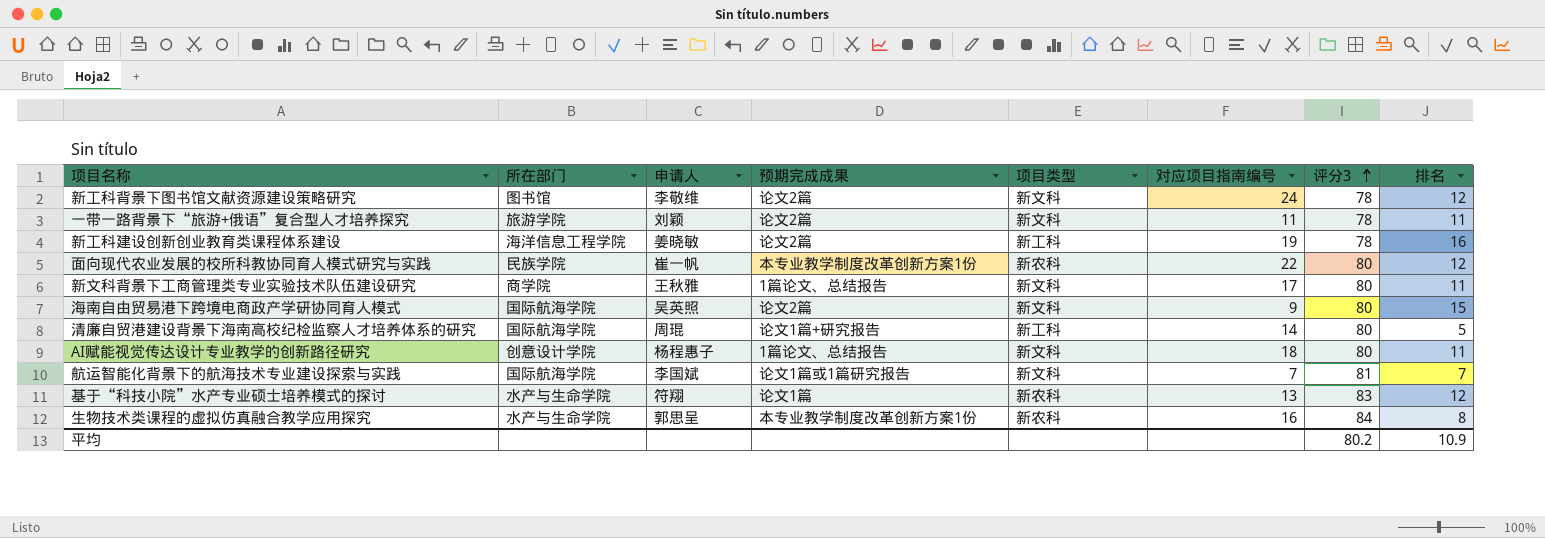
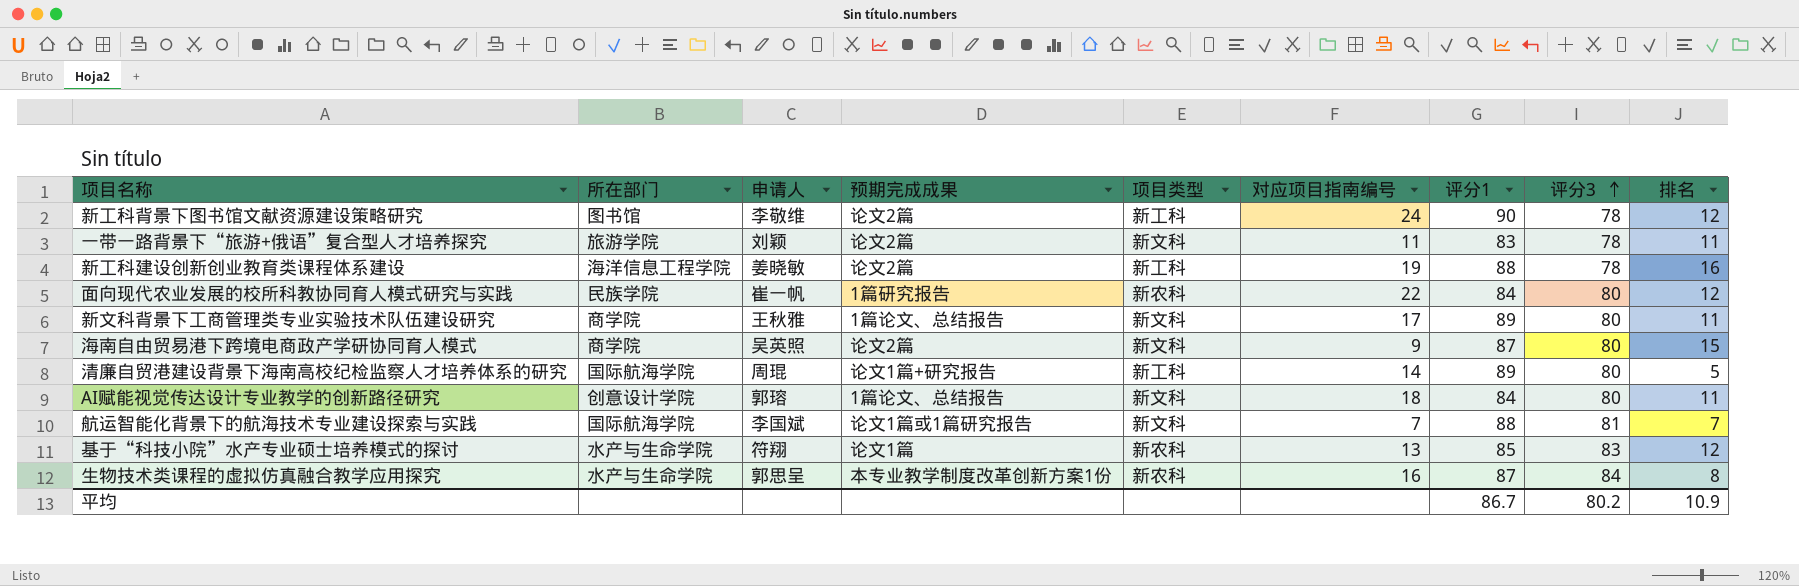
column 评分1 | position: none -> 7
新工科背景下图书馆文献资源建设策略研究 | 项目类型: 新文科 -> 新工科
面向现代农业发展的校所科教协同育人模式研究与实践 | 预期完成成果: 本专业教学制度改革创新方案1份 -> 1篇研究报告
海南自由贸易港下跨境电商政产学研协同育人模式 | 所在部门: 国际航海学院 -> 商学院
AI赋能视觉传达设计专业教学的创新路径研究 | 申请人: 杨程惠子 -> 郭瑢

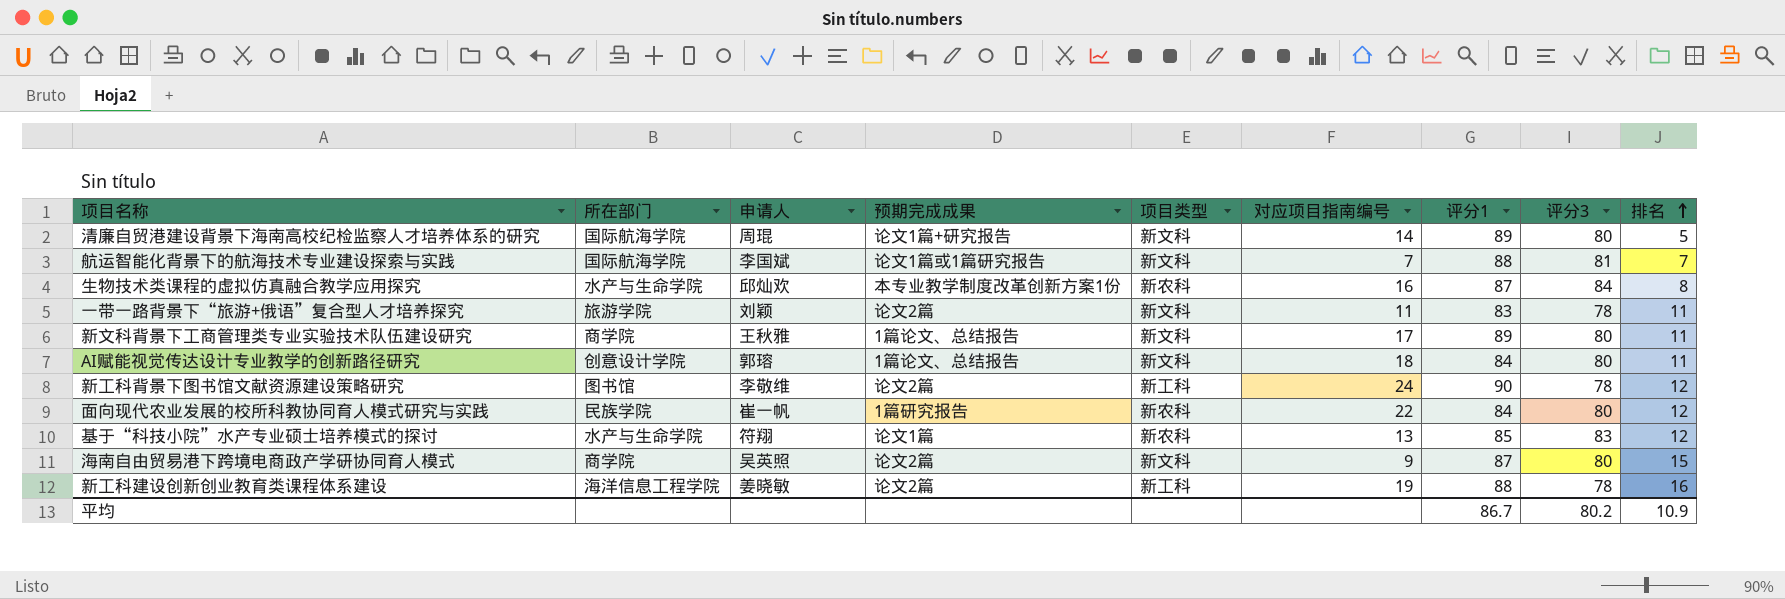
row order: 评分3 ascending -> 排名 ascending
清廉自贸港建设背景下海南高校纪检监察人才培养体系的研究 | 项目类型: 新工科 -> 新文科
生物技术类课程的虚拟仿真融合教学应用探究 | 申请人: 郭思呈 -> 邱灿欢

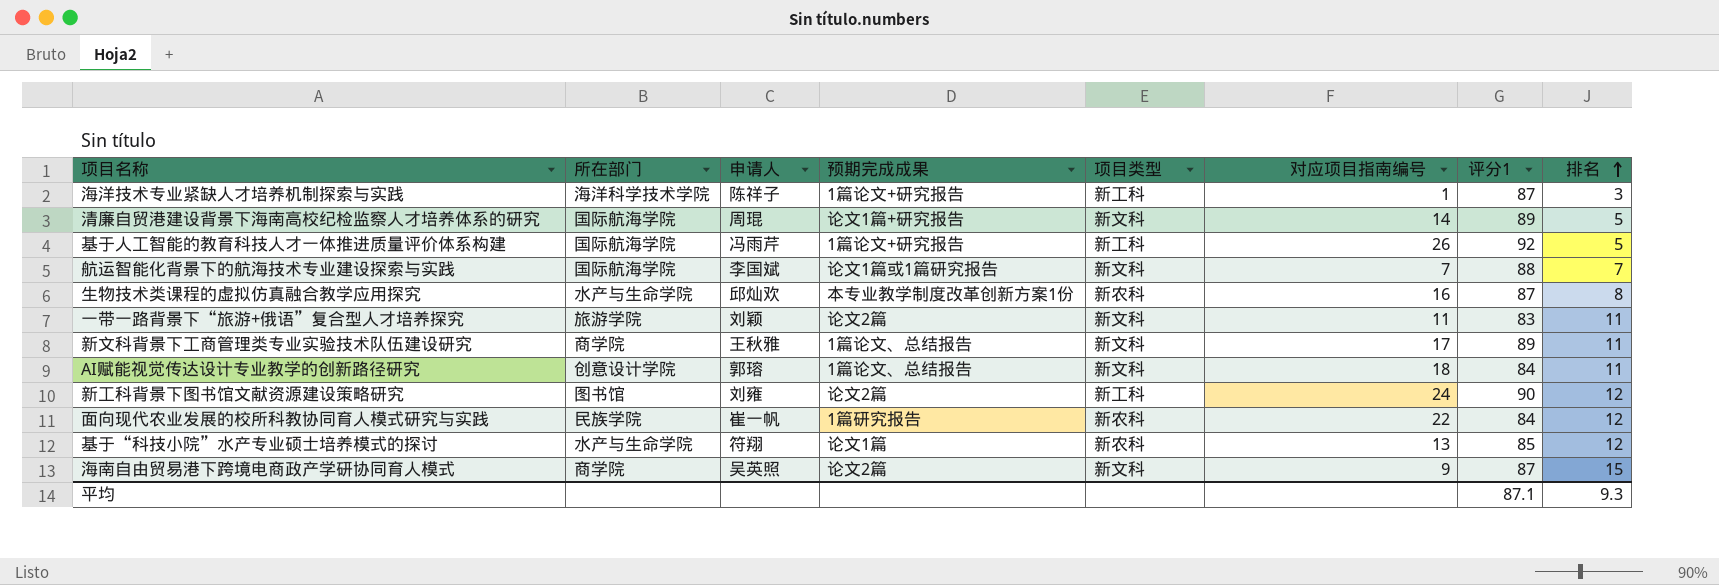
column 评分3 | position: 8 -> none
row 新工科建设创新创业教育类课程体系建设: 海洋信息工程学院 | 姜晓敏 | 论文2篇 | 新工科 | 19 | 88 | 78 | 16 -> none
row 海洋技术专业紧缺人才培养机制探索与实践: none -> 海洋科学技术学院 | 陈祥子 | 1篇论文+研究报告 | 新工科 | 1 | 87 | 3
row 基于人工智能的教育科技人才一体推进质量评价体系构建: none -> 国际航海学院 | 冯雨芹 | 1篇论文+研究报告 | 新工科 | 26 | 92 | 5
新工科背景下图书馆文献资源建设策略研究 | 申请人: 李敬维 -> 刘雍
平均 | 评分1: 86.7 -> 87.1
平均 | 排名: 10.9 -> 9.3

